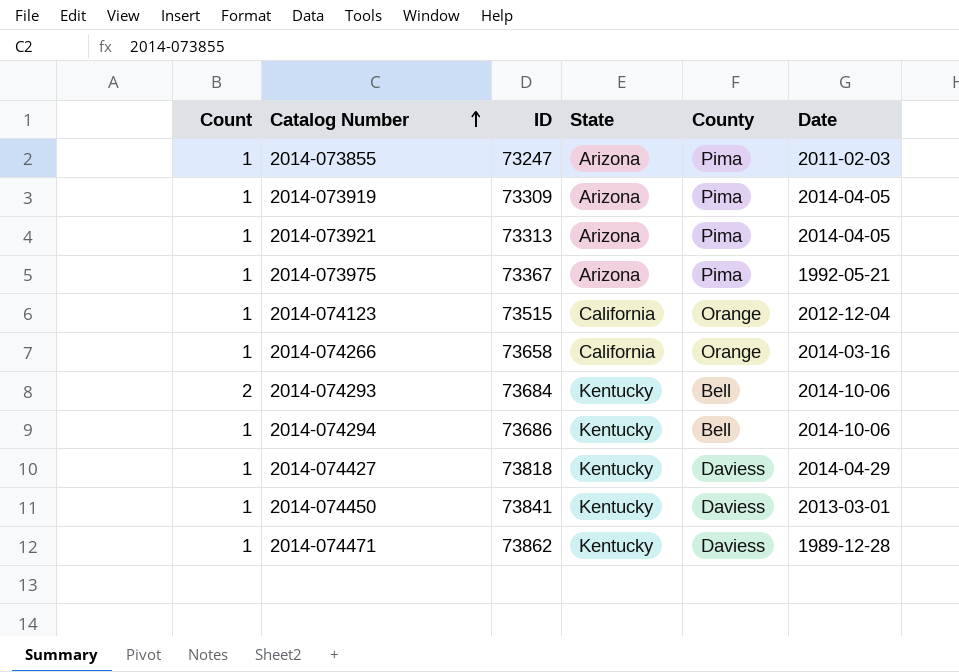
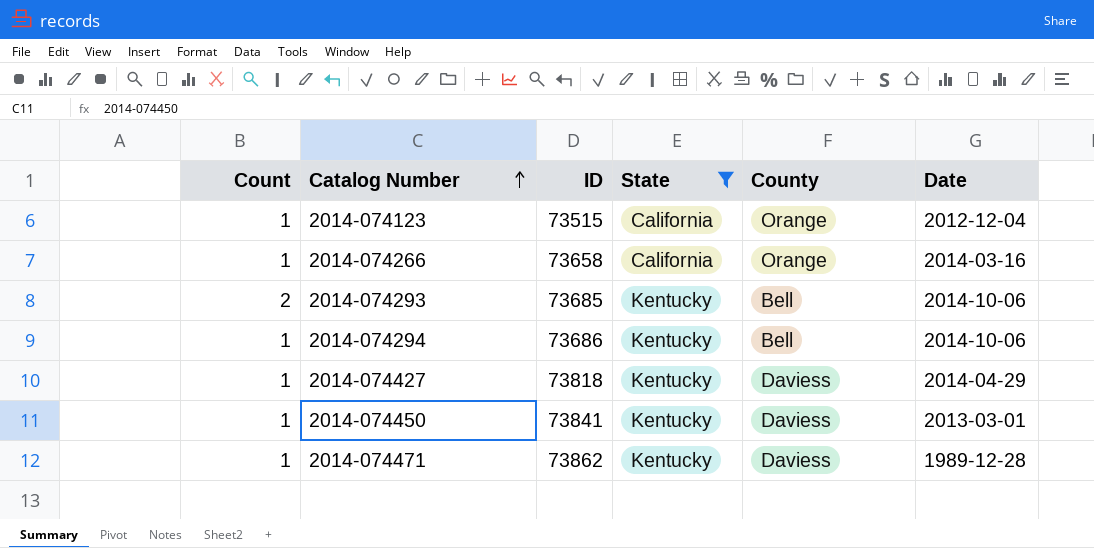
filter: none -> State != Arizona
2014-074293 | ID: 73684 -> 73685

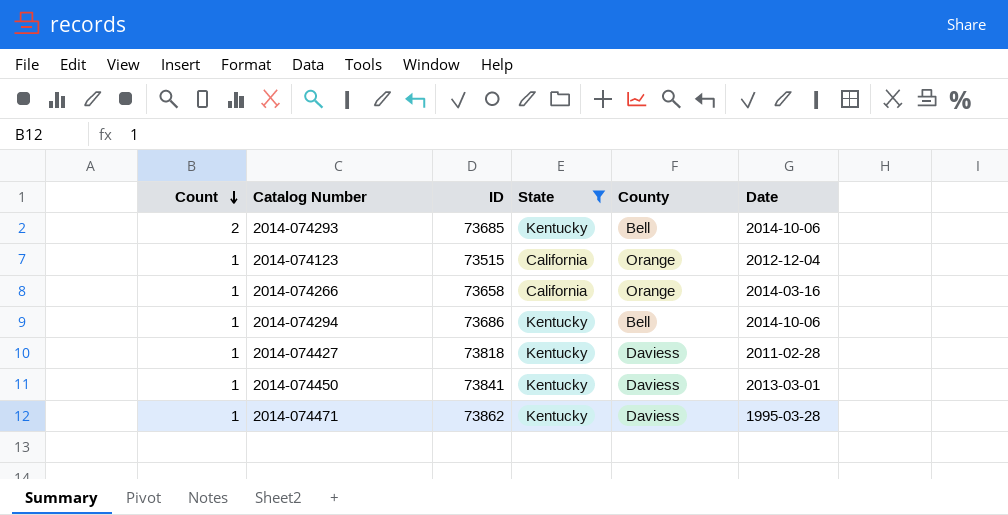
row order: Catalog Number ascending -> Count descending
2014-074427 | Date: 2014-04-29 -> 2011-02-28
2014-074471 | Date: 1989-12-28 -> 1995-03-28

